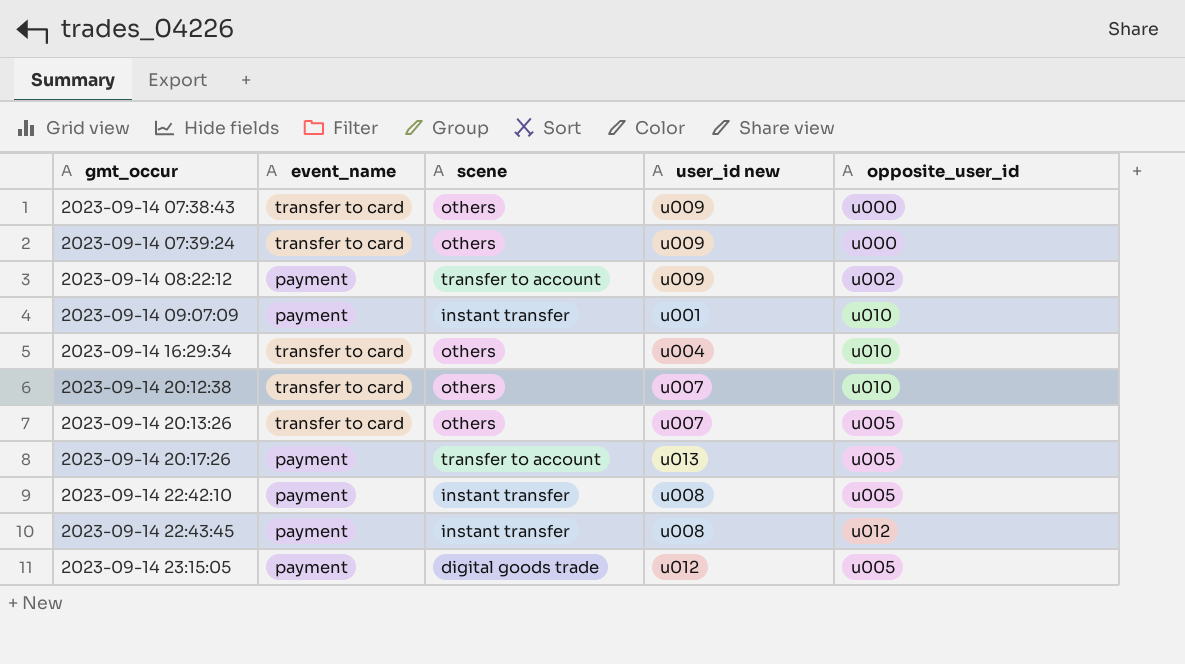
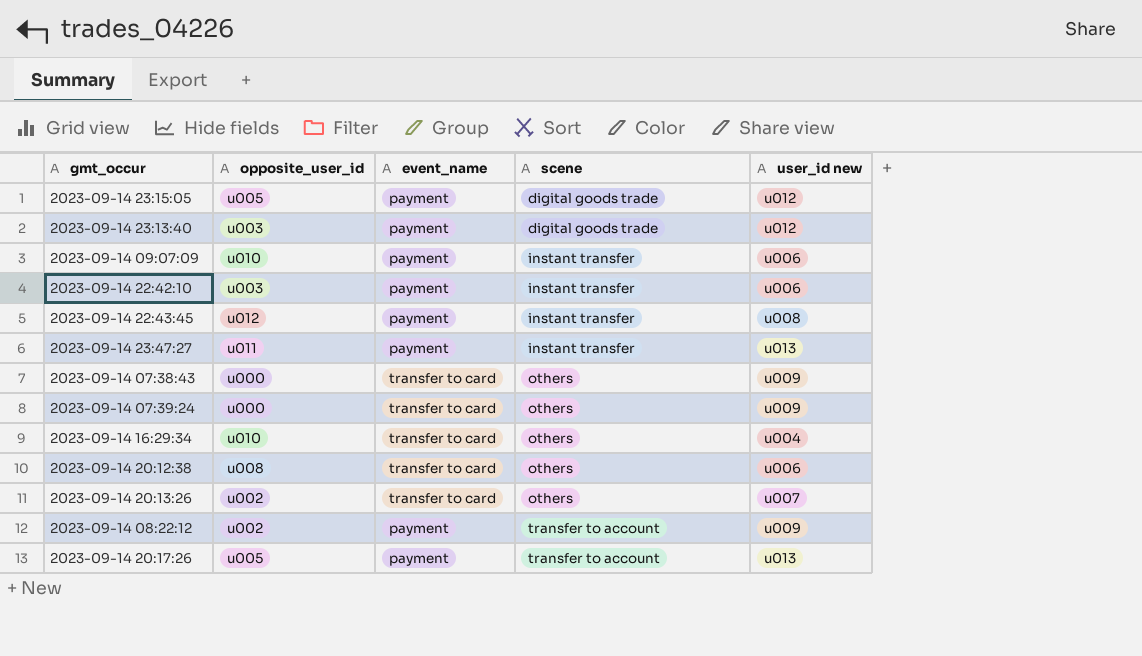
row order: gmt_occur ascending -> scene ascending
column opposite_user_id | position: 5 -> 2
row 2023-09-14 23:13:40: none -> u003 | payment | digital goods trade | u012
2023-09-14 09:07:09 | user_id new: u001 -> u006
2023-09-14 22:42:10 | opposite_user_id: u005 -> u003
2023-09-14 22:42:10 | user_id new: u008 -> u006
row 2023-09-14 23:47:27: none -> u011 | payment | instant transfer | u013
2023-09-14 20:12:38 | opposite_user_id: u010 -> u008
2023-09-14 20:12:38 | user_id new: u007 -> u006
2023-09-14 20:13:26 | opposite_user_id: u005 -> u002

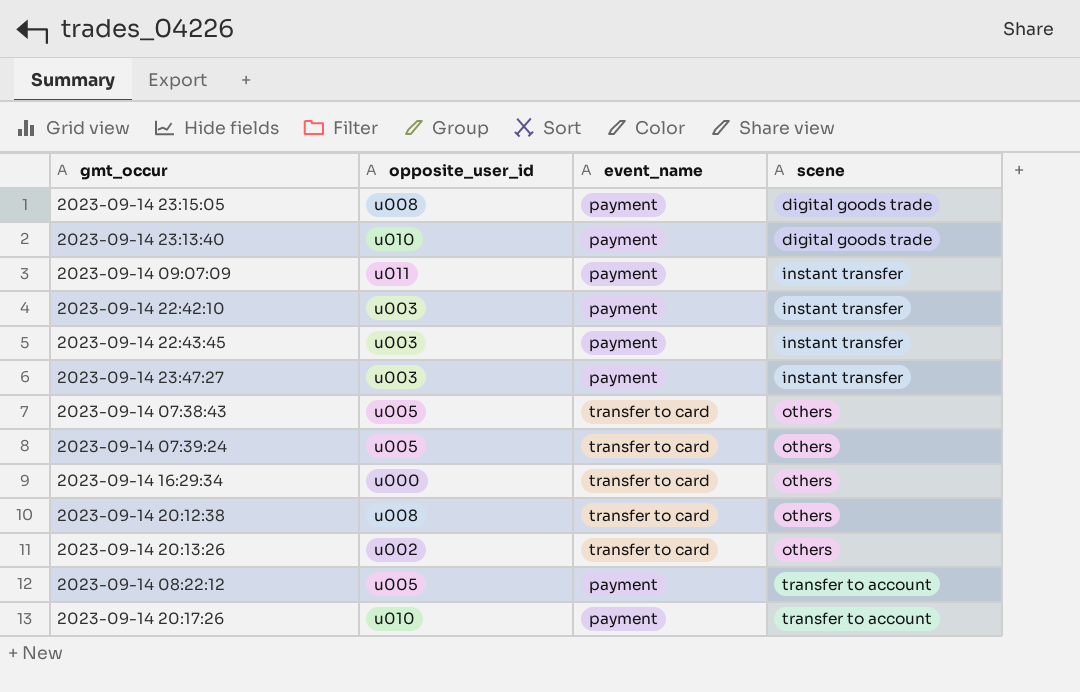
column user_id new | position: 5 -> none
2023-09-14 23:15:05 | opposite_user_id: u005 -> u008
2023-09-14 23:13:40 | opposite_user_id: u003 -> u010
2023-09-14 09:07:09 | opposite_user_id: u010 -> u011
2023-09-14 22:43:45 | opposite_user_id: u012 -> u003
2023-09-14 23:47:27 | opposite_user_id: u011 -> u003
2023-09-14 07:38:43 | opposite_user_id: u000 -> u005
2023-09-14 07:39:24 | opposite_user_id: u000 -> u005
2023-09-14 16:29:34 | opposite_user_id: u010 -> u000
2023-09-14 08:22:12 | opposite_user_id: u002 -> u005
2023-09-14 20:17:26 | opposite_user_id: u005 -> u010

